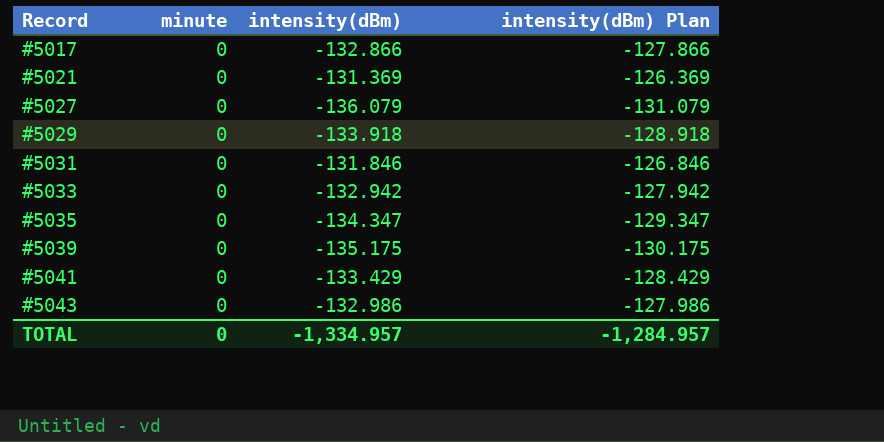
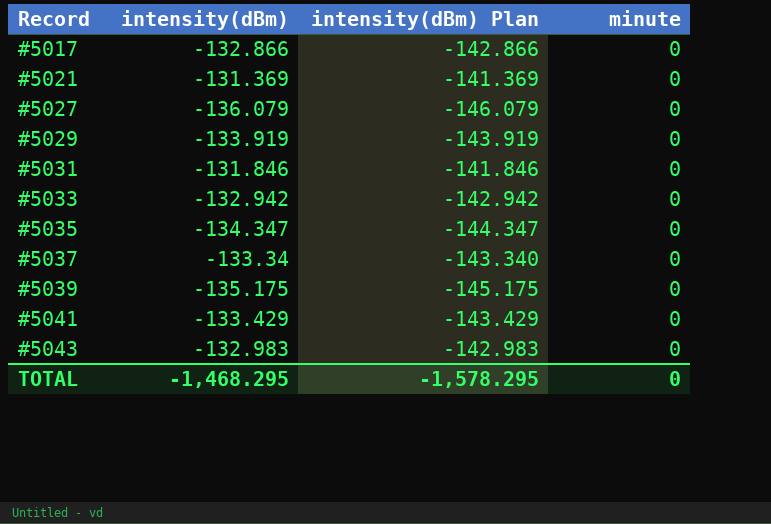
column intensity(dBm) Plan | formula: [intensity(dBm)] + 5 -> [intensity(dBm)] - 10
column minute | position: 2 -> 4
#5029 | intensity(dBm): -133.918 -> -133.919
row #5037: none -> -133.34 | -143.340 | 0
#5043 | intensity(dBm): -132.986 -> -132.983
TOTAL | intensity(dBm): -1,334.957 -> -1,468.295
TOTAL | intensity(dBm) Plan: -1,284.957 -> -1,578.295

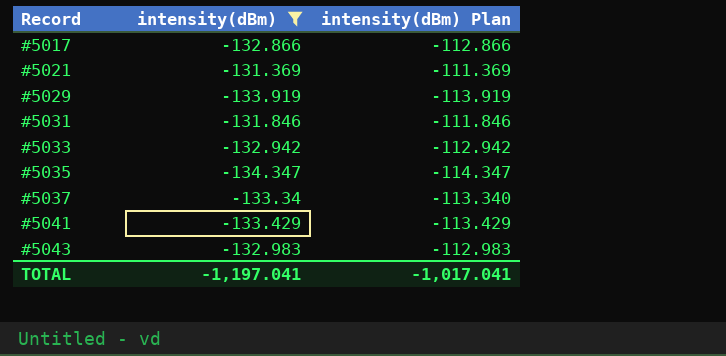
filter: none -> intensity(dBm) >= -134.347
column minute | position: 4 -> none
column intensity(dBm) Plan | formula: [intensity(dBm)] - 10 -> [intensity(dBm)] + 20
TOTAL | intensity(dBm): -1,468.295 -> -1,197.041
TOTAL | intensity(dBm) Plan: -1,578.295 -> -1,017.041

